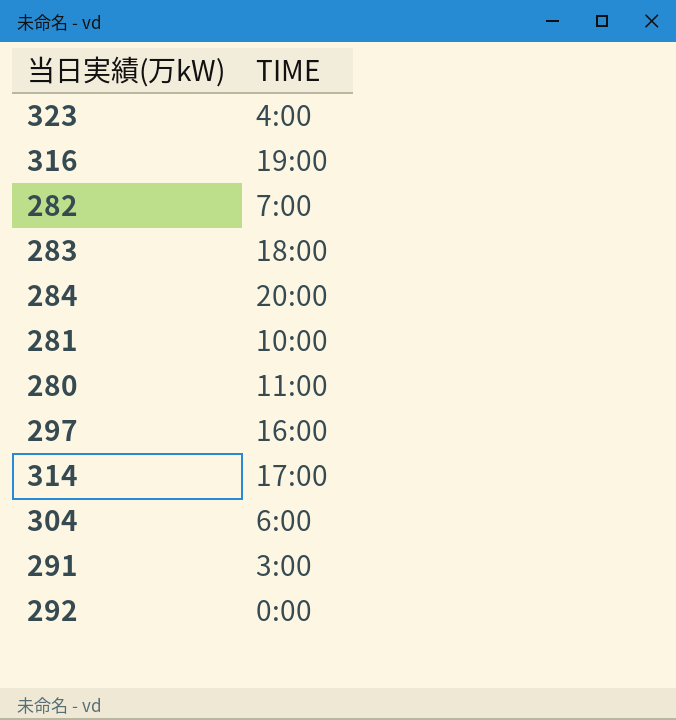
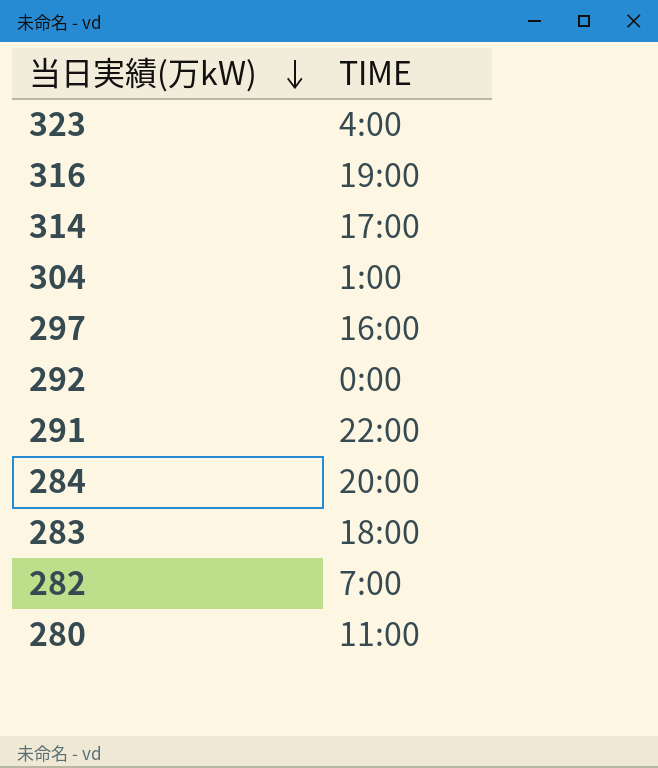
row order: none -> 当日実績(万kW) descending
row 281: 10:00 -> none
304 | TIME: 6:00 -> 1:00
291 | TIME: 3:00 -> 22:00

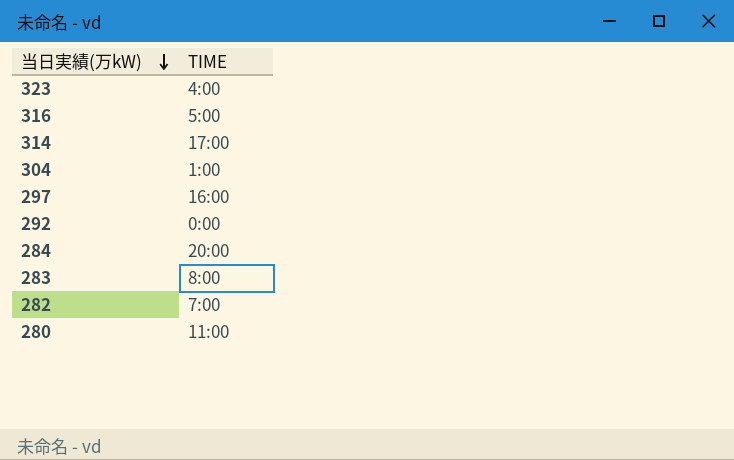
row 291: 22:00 -> none
316 | TIME: 19:00 -> 5:00
283 | TIME: 18:00 -> 8:00

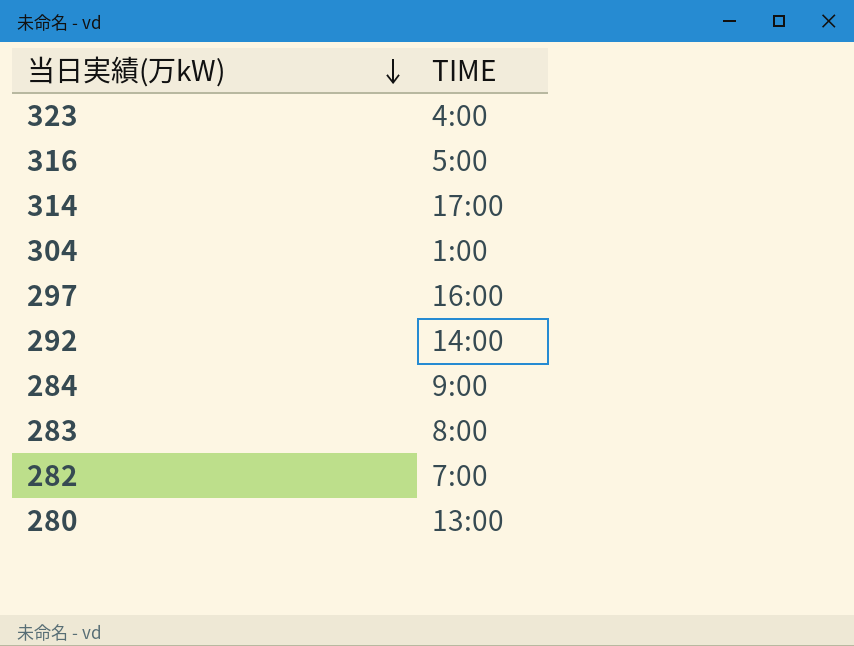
292 | TIME: 0:00 -> 14:00
284 | TIME: 20:00 -> 9:00
280 | TIME: 11:00 -> 13:00

